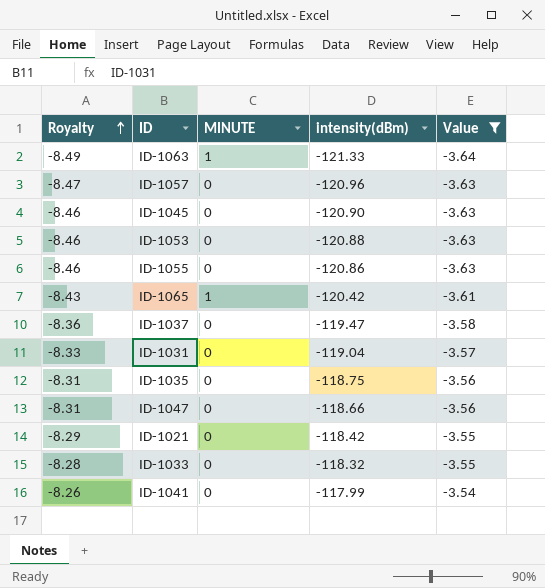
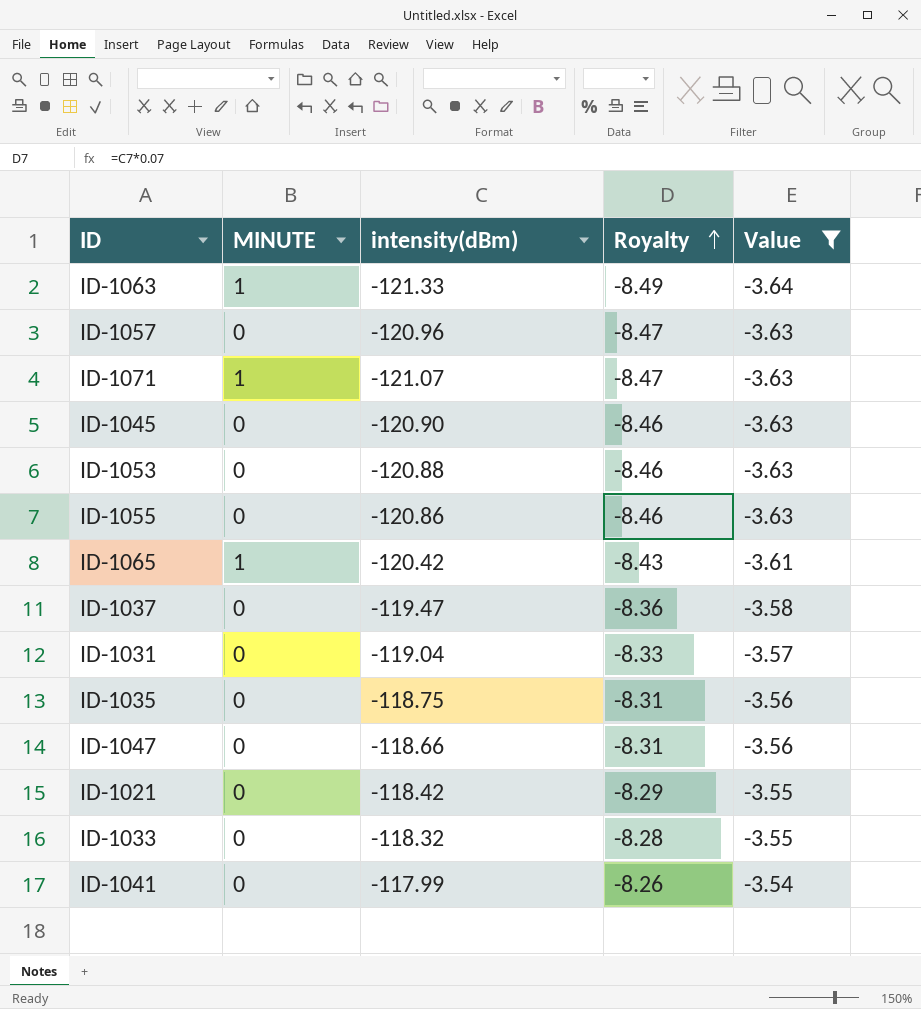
column Royalty | position: 1 -> 4
row ID-1071: none -> 1 | -121.07 | -8.47 | -3.63

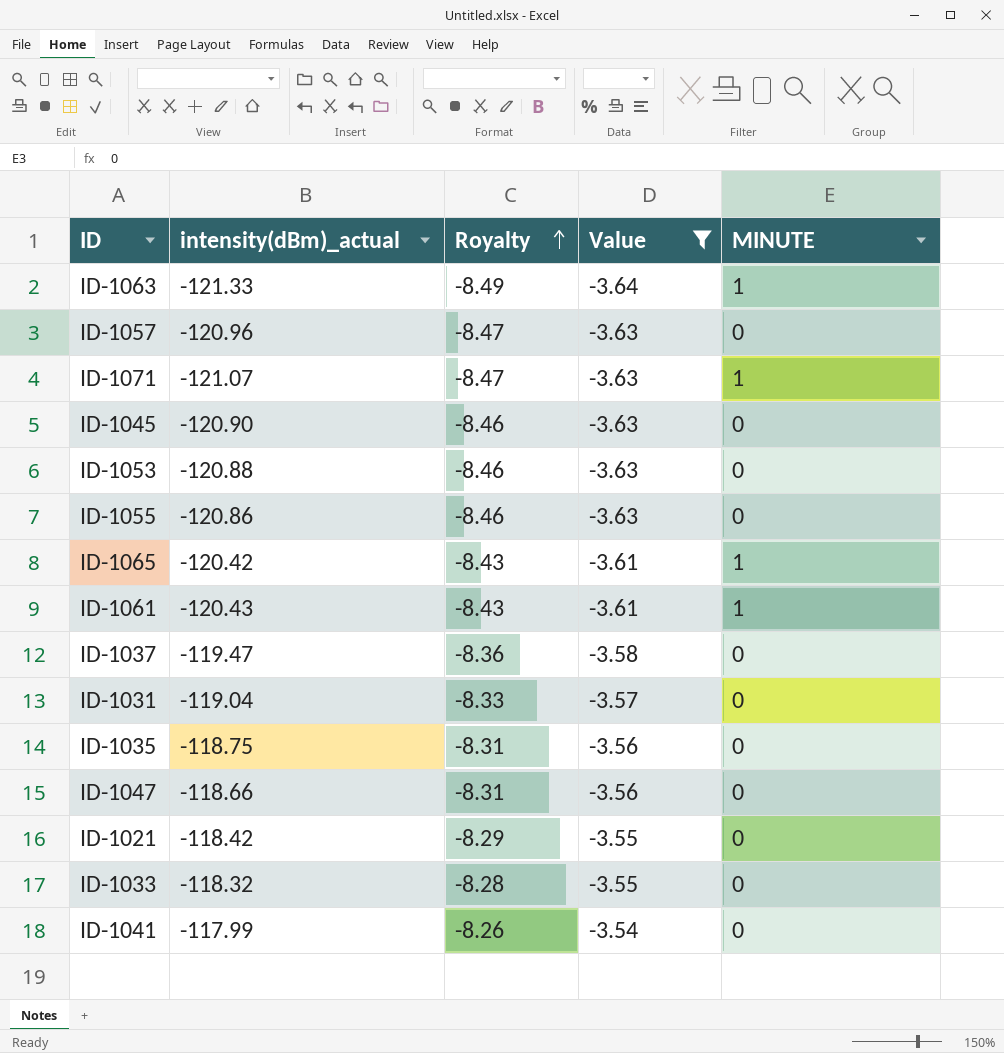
column name: intensity(dBm) -> intensity(dBm)_actual
column MINUTE | position: 2 -> 5
row ID-1061: none -> -120.43 | -8.43 | -3.61 | 1

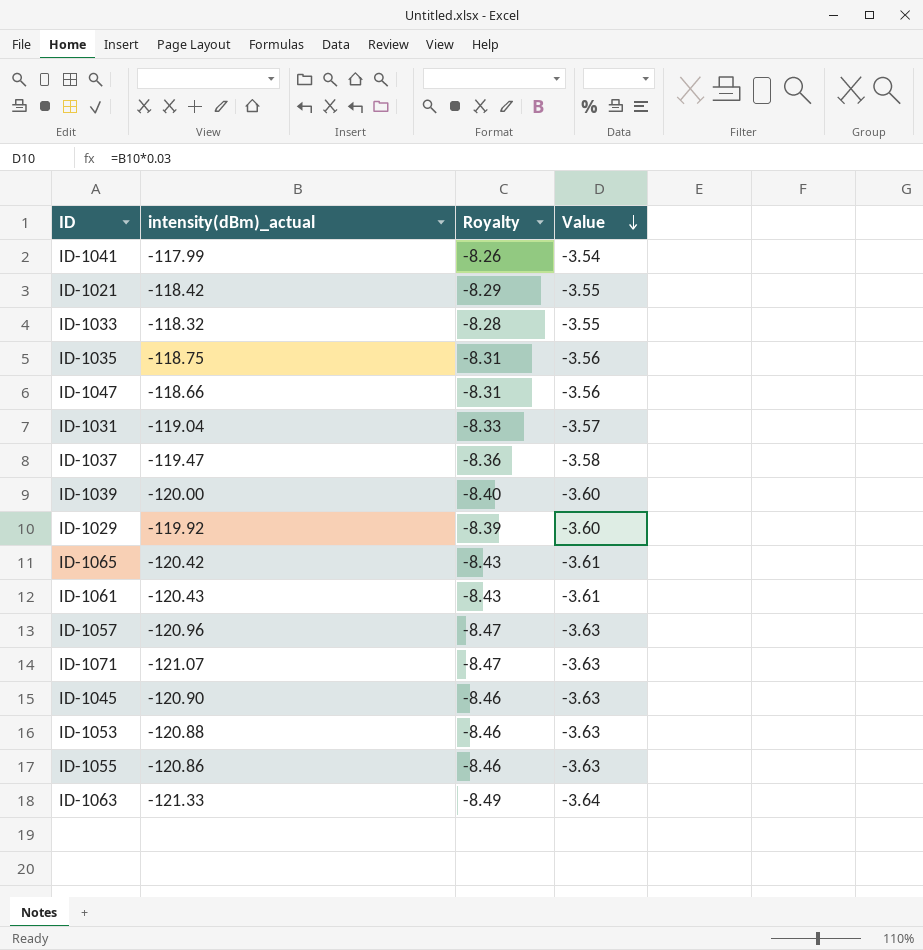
filter: Value != -3.60 -> none
row order: Royalty ascending -> Value descending
column MINUTE | position: 5 -> none

